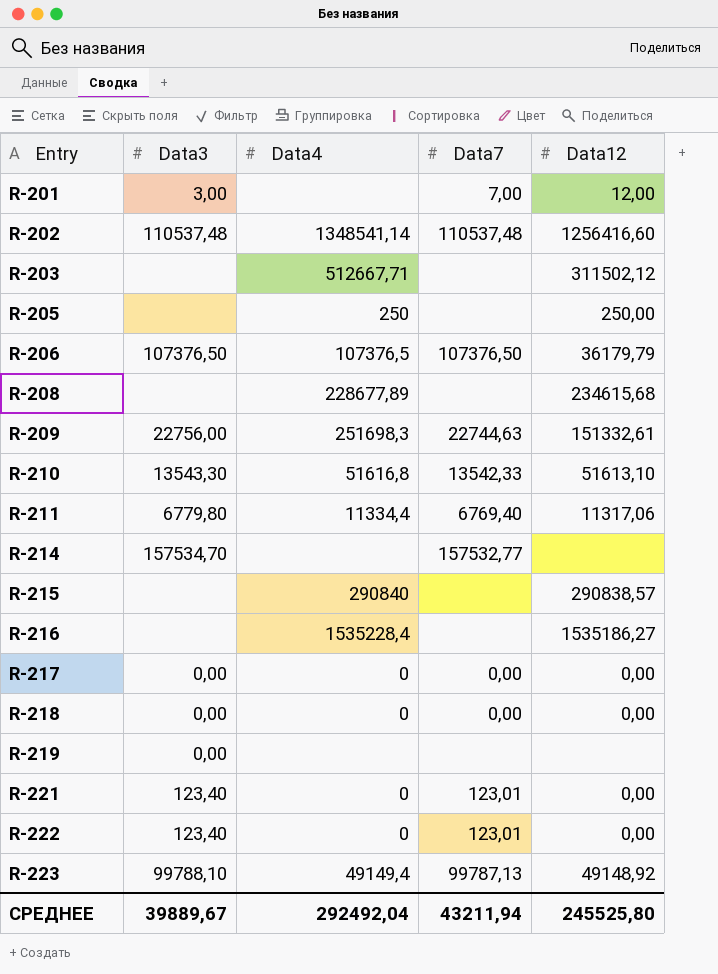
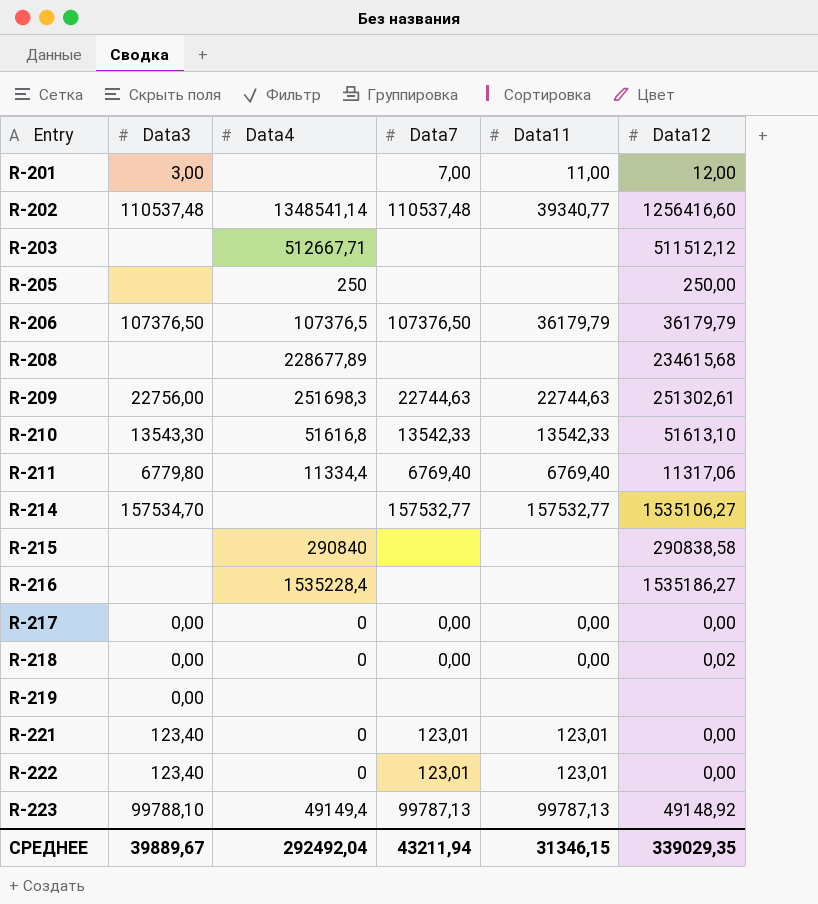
column Data11 | position: none -> 5
R-203 | Data12: 311502,12 -> 511512,12
R-209 | Data12: 151332,61 -> 251302,61
R-214 | Data12: none -> 1535106,27
R-215 | Data12: 290838,57 -> 290838,58
R-218 | Data12: 0,00 -> 0,02
СРЕДНЕЕ | Data12: 245525,80 -> 339029,35

